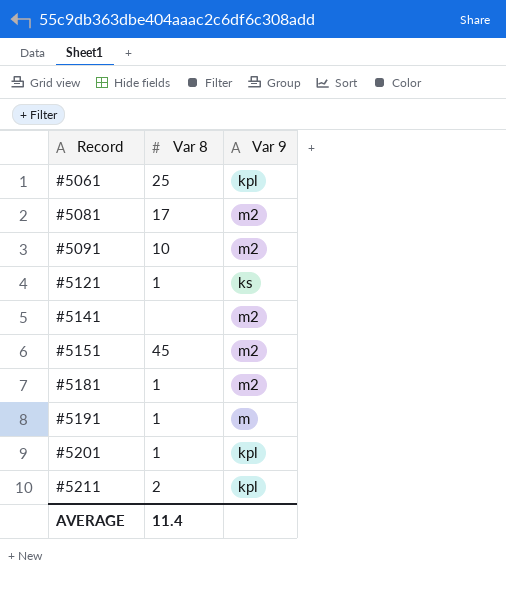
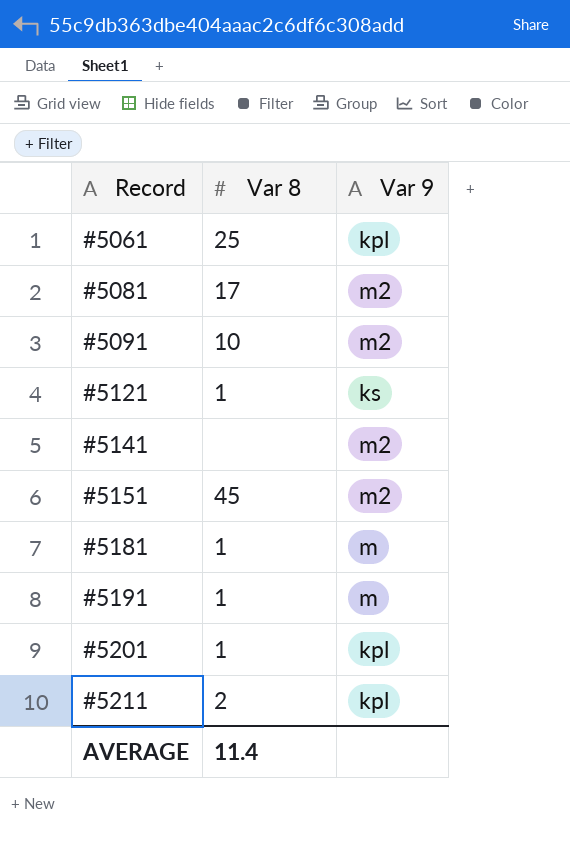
#5181 | Var 9: m2 -> m

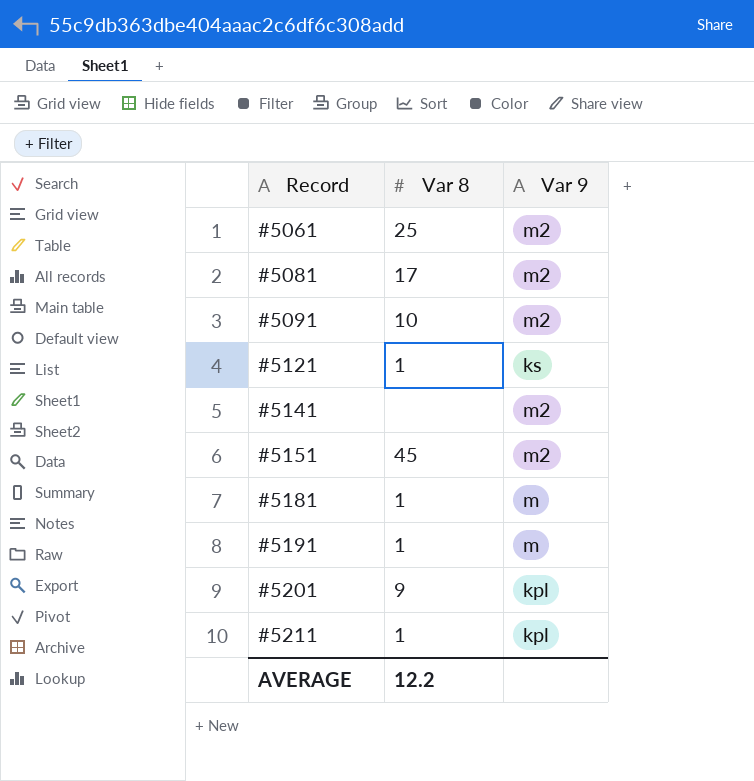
#5061 | Var 9: kpl -> m2
#5201 | Var 8: 1 -> 9
#5211 | Var 8: 2 -> 1
AVERAGE | Var 8: 11.4 -> 12.2

